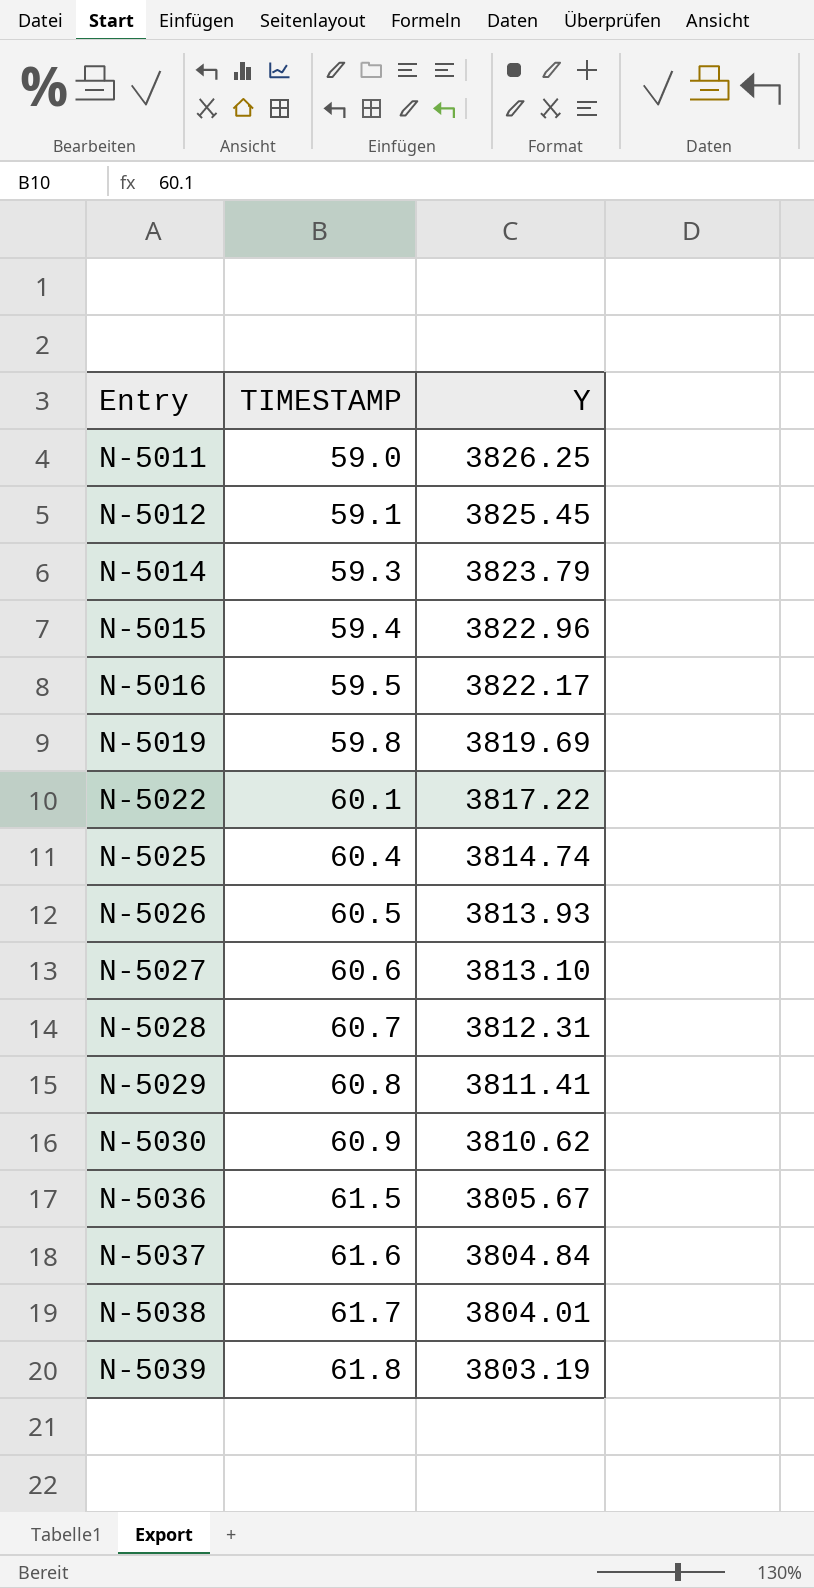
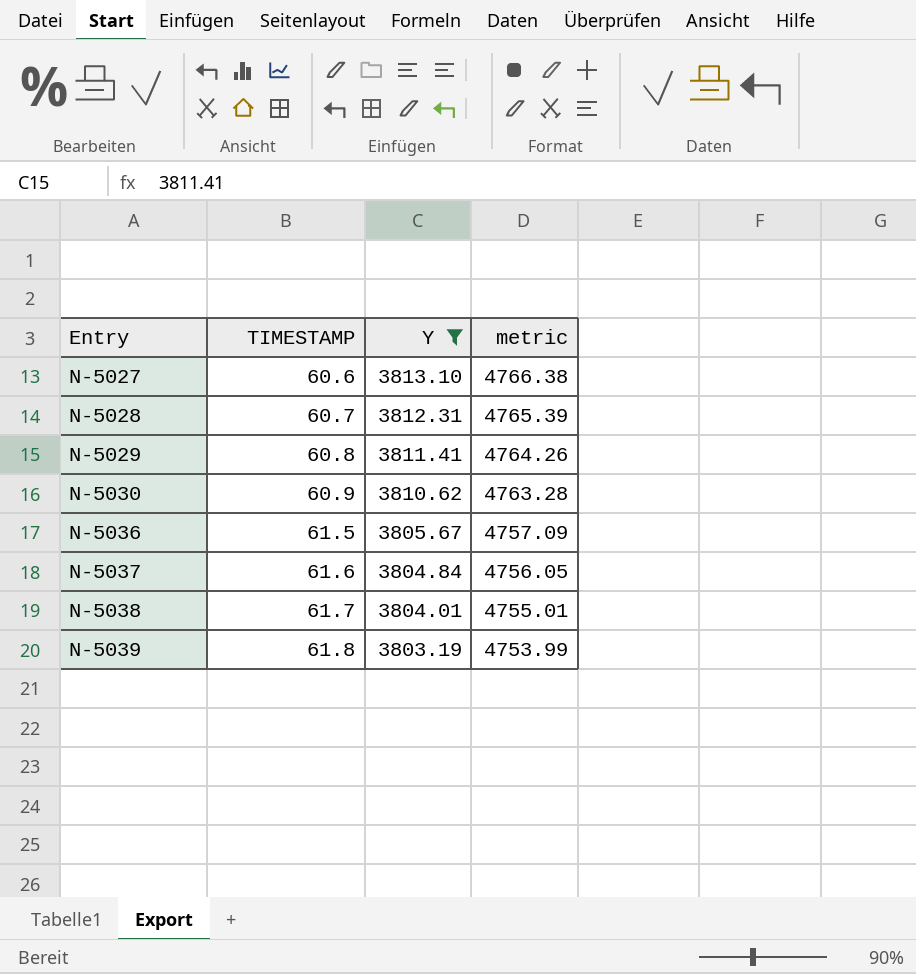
filter: none -> Y <= 3813.10
column metric | formula: none -> [Y] * 1.25

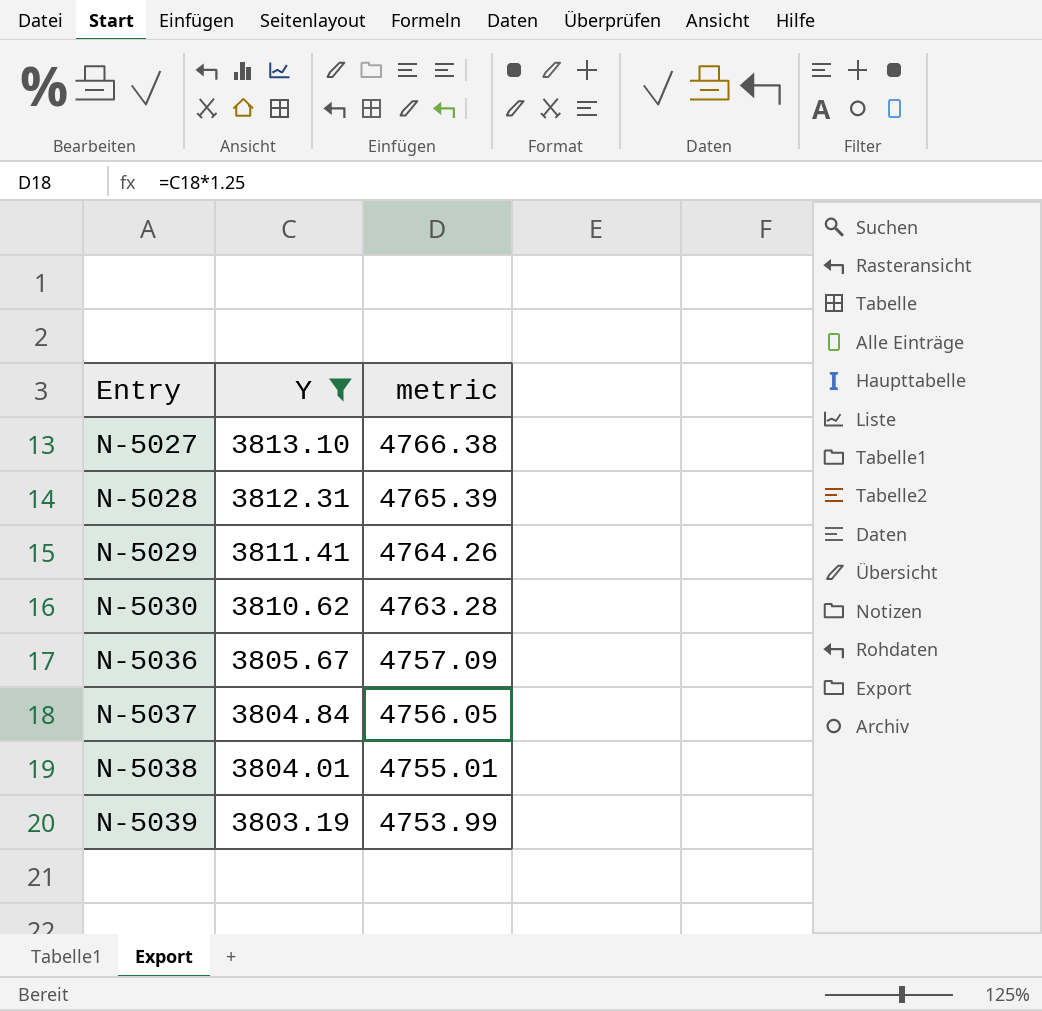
column TIMESTAMP | position: 2 -> none

